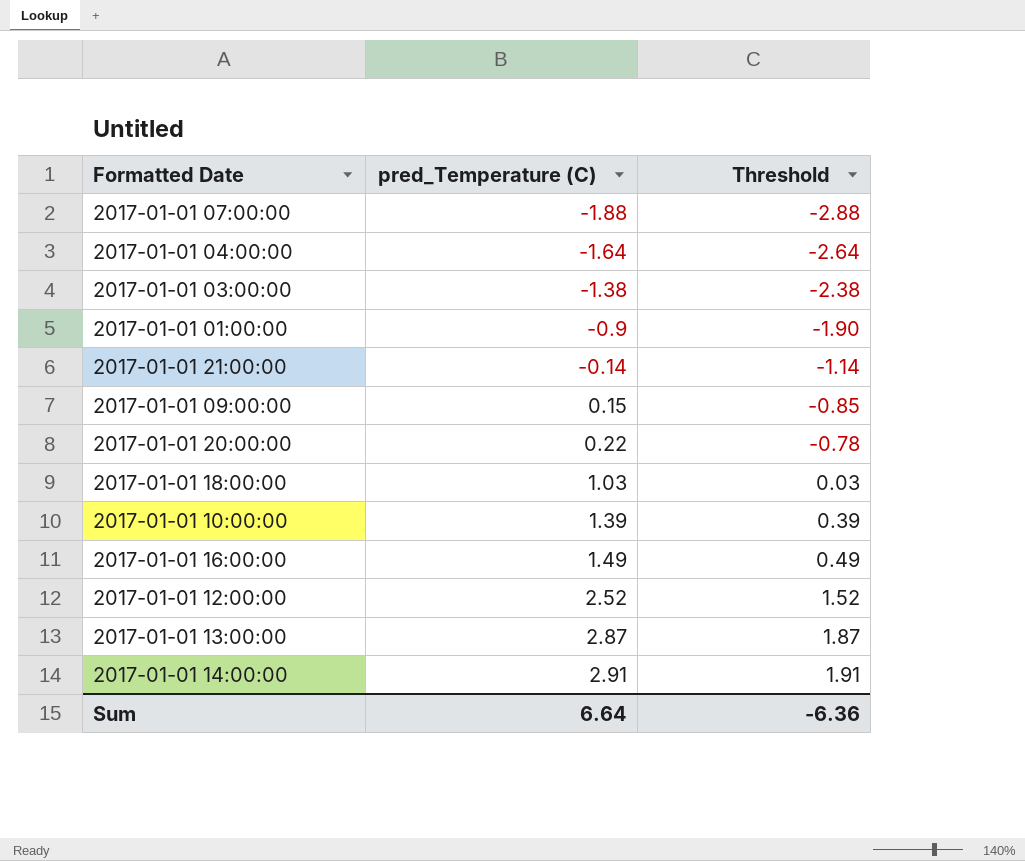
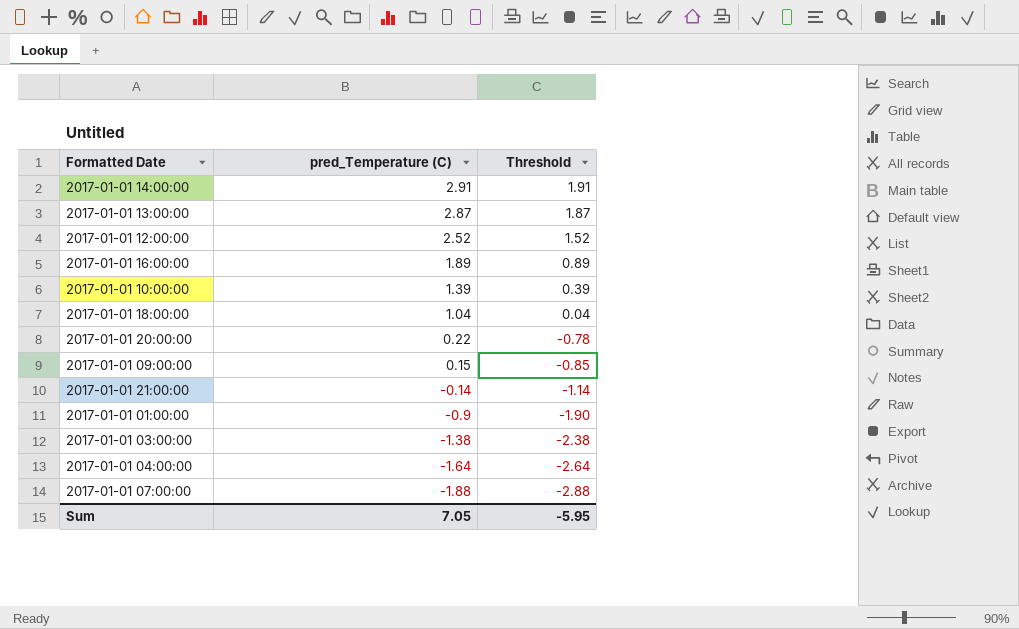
row order: pred_Temperature (C) ascending -> pred_Temperature (C) descending
2017-01-01 16:00:00 | pred_Temperature (C): 1.49 -> 1.89
2017-01-01 16:00:00 | Threshold: 0.49 -> 0.89
2017-01-01 18:00:00 | pred_Temperature (C): 1.03 -> 1.04
2017-01-01 18:00:00 | Threshold: 0.03 -> 0.04
Sum | pred_Temperature (C): 6.64 -> 7.05
Sum | Threshold: -6.36 -> -5.95

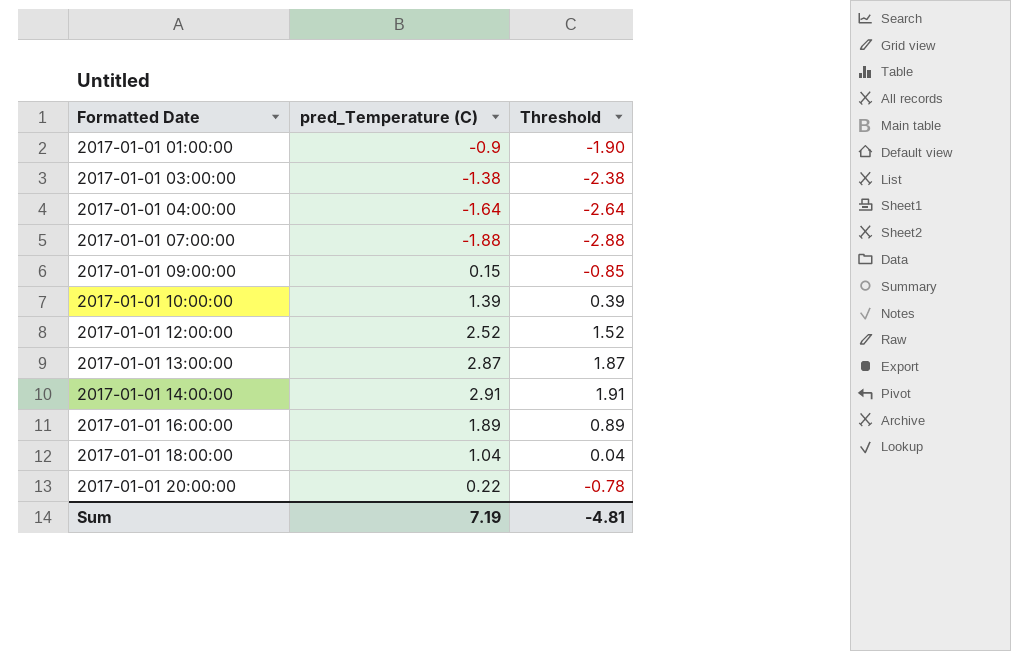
row order: pred_Temperature (C) descending -> Formatted Date ascending
row 2017-01-01 21:00:00: -0.14 | -1.14 -> none
Sum | pred_Temperature (C): 7.05 -> 7.19
Sum | Threshold: -5.95 -> -4.81

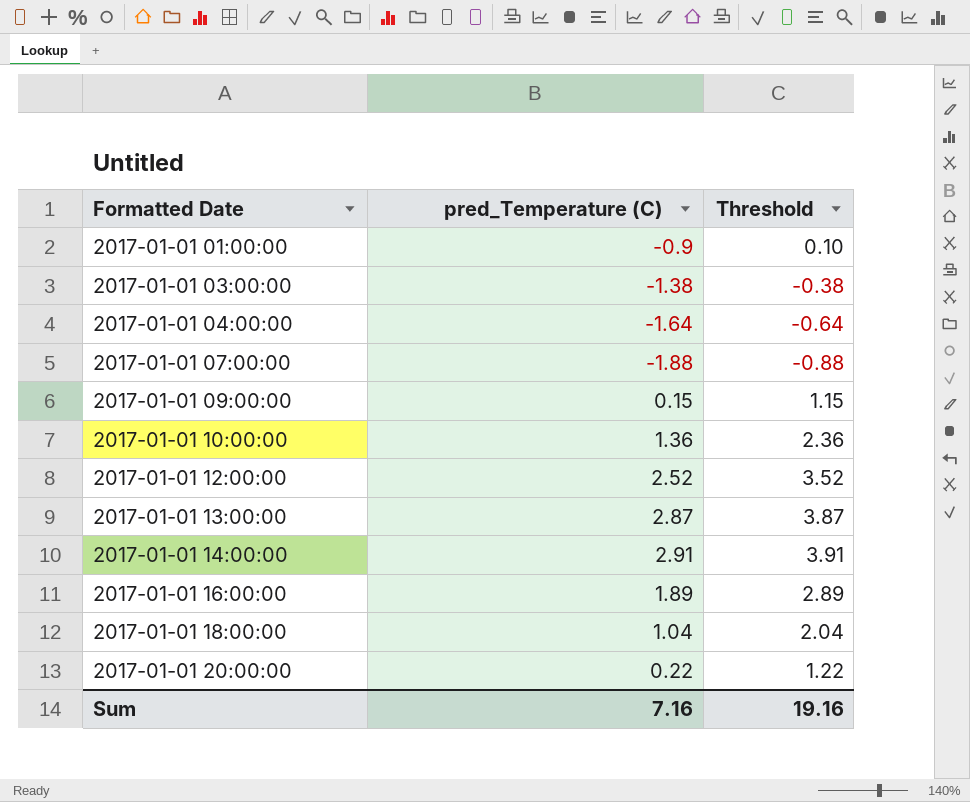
column Threshold | formula: [pred_Temperature (C)] - 1 -> [pred_Temperature (C)] + 1
2017-01-01 10:00:00 | pred_Temperature (C): 1.39 -> 1.36
Sum | pred_Temperature (C): 7.19 -> 7.16
Sum | Threshold: -4.81 -> 19.16

